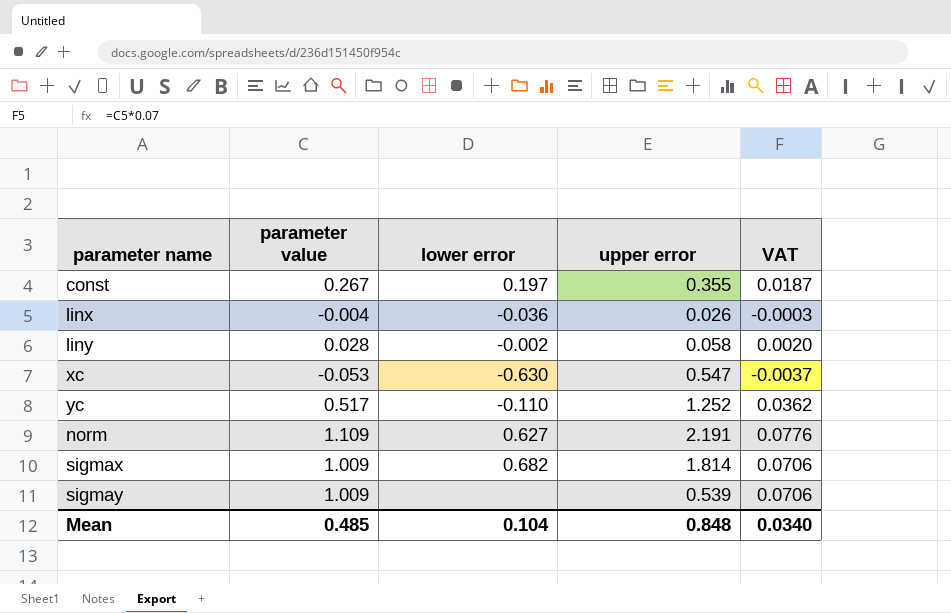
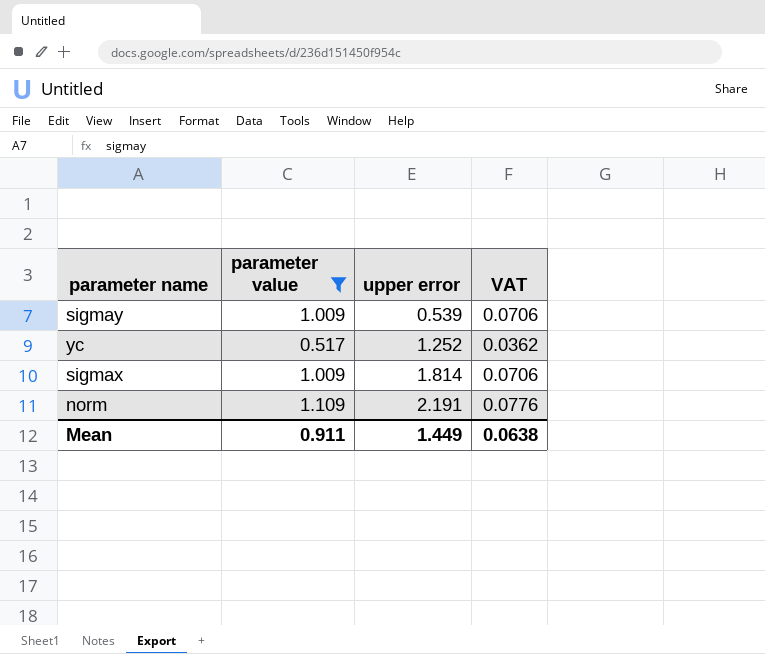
filter: none -> parameter value >= 0.517
row order: none -> upper error ascending
column lower error | position: 3 -> none
Mean | parameter value: 0.485 -> 0.911
Mean | upper error: 0.848 -> 1.449
Mean | VAT: 0.0340 -> 0.0638

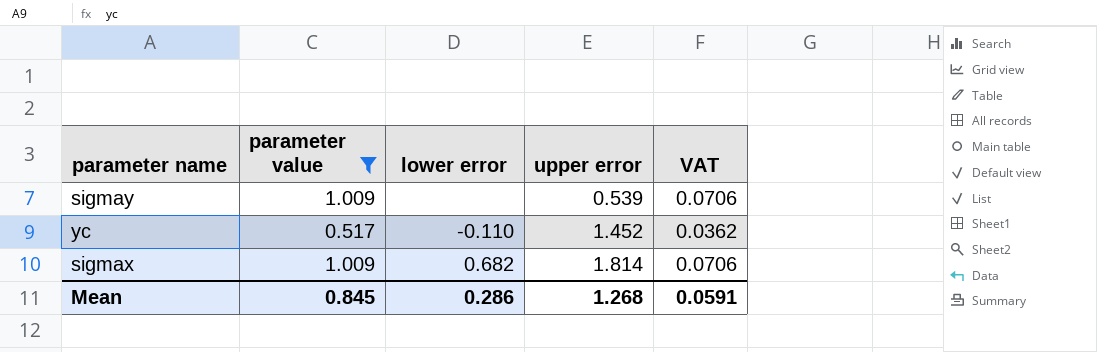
column lower error | position: none -> 3
row norm: 1.109 | 2.191 | 0.0776 -> none
yc | upper error: 1.252 -> 1.452
Mean | parameter value: 0.911 -> 0.845
Mean | upper error: 1.449 -> 1.268
Mean | VAT: 0.0638 -> 0.0591

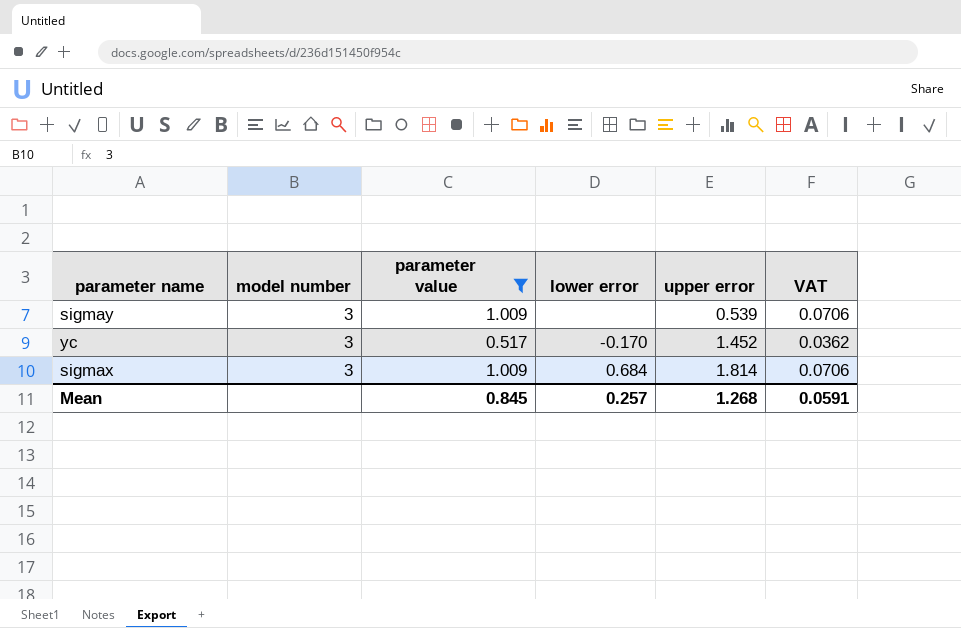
column model number | position: none -> 2
yc | lower error: -0.110 -> -0.170
sigmax | lower error: 0.682 -> 0.684
Mean | lower error: 0.286 -> 0.257

